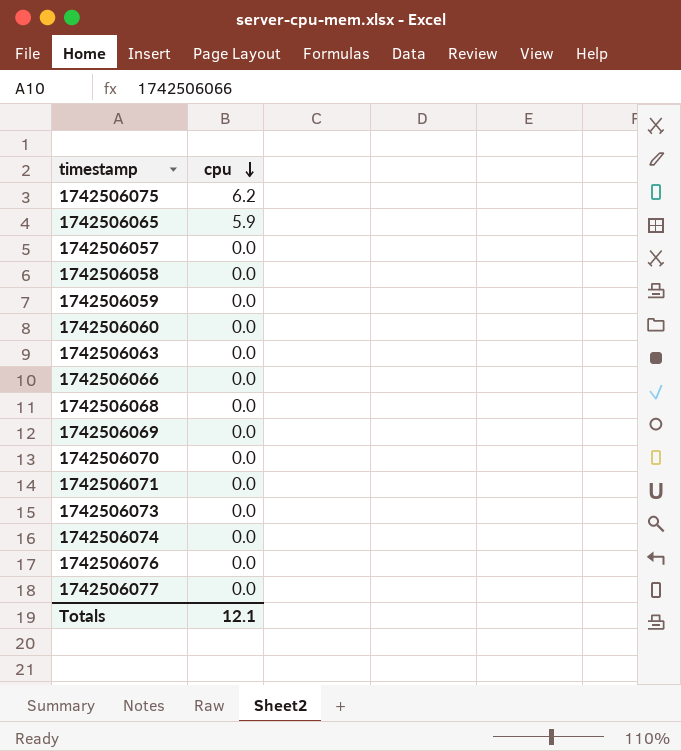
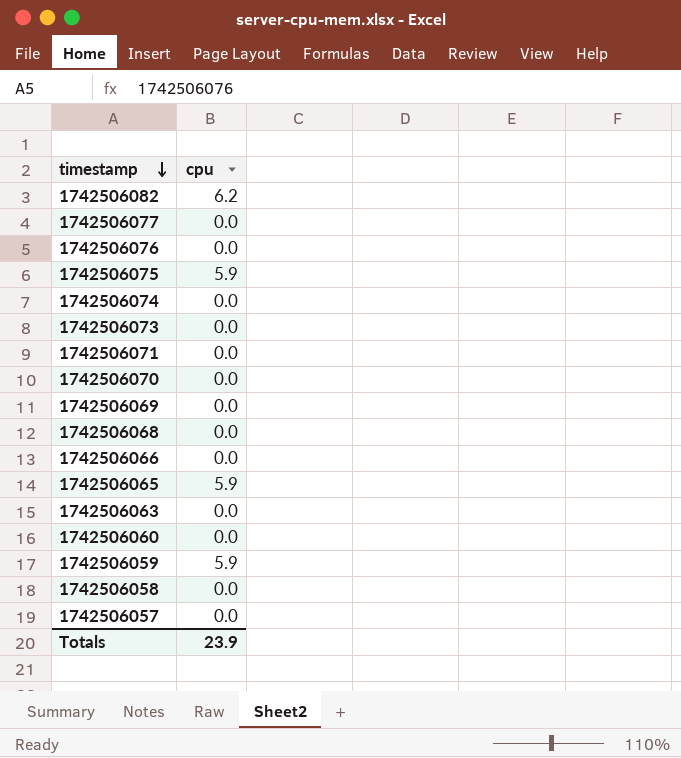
row order: cpu descending -> timestamp descending
row 1742506082: none -> 6.2
1742506075 | cpu: 6.2 -> 5.9
1742506059 | cpu: 0.0 -> 5.9
Totals | cpu: 12.1 -> 23.9

